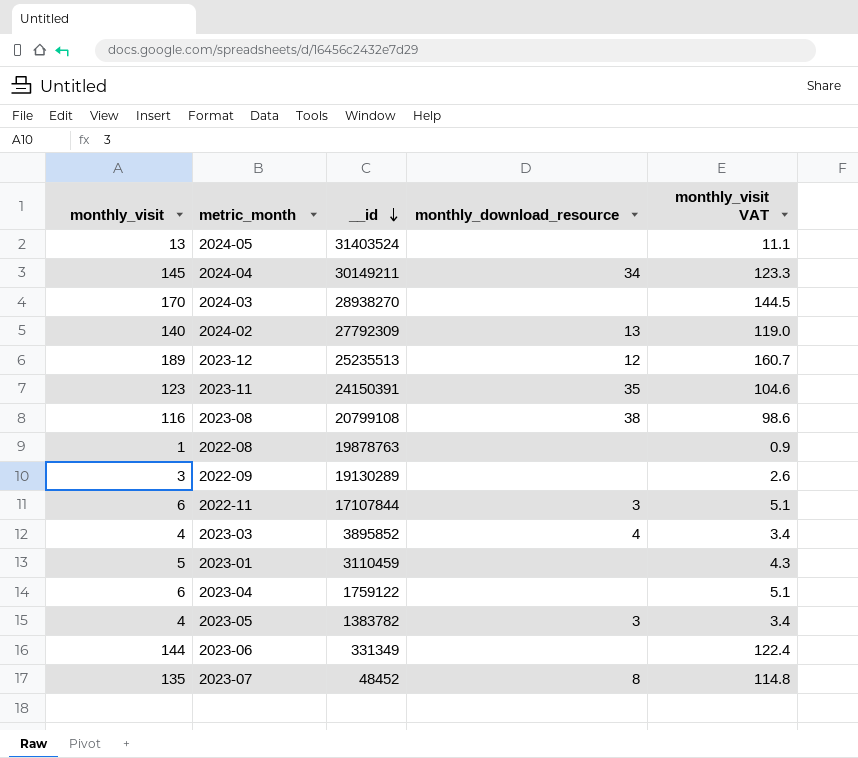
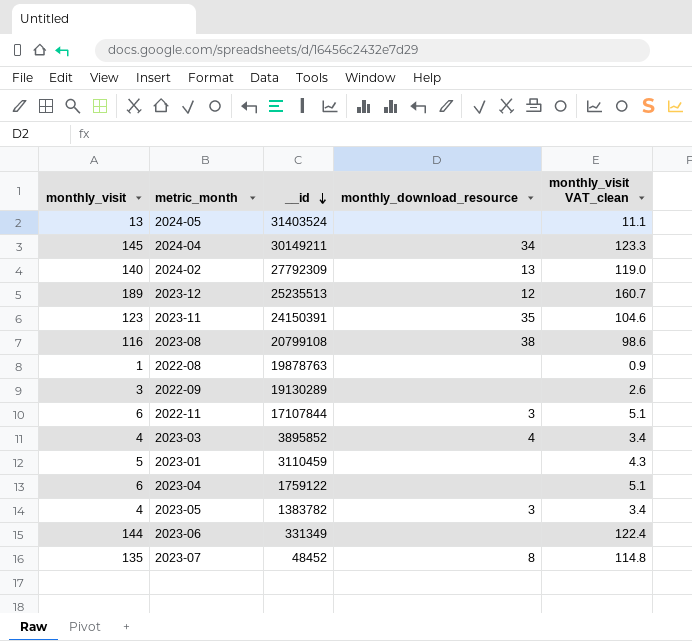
column name: monthly_visit VAT -> monthly_visit VAT_clean
row 2024-03: 170 | 28938270 | none | 144.5 -> none

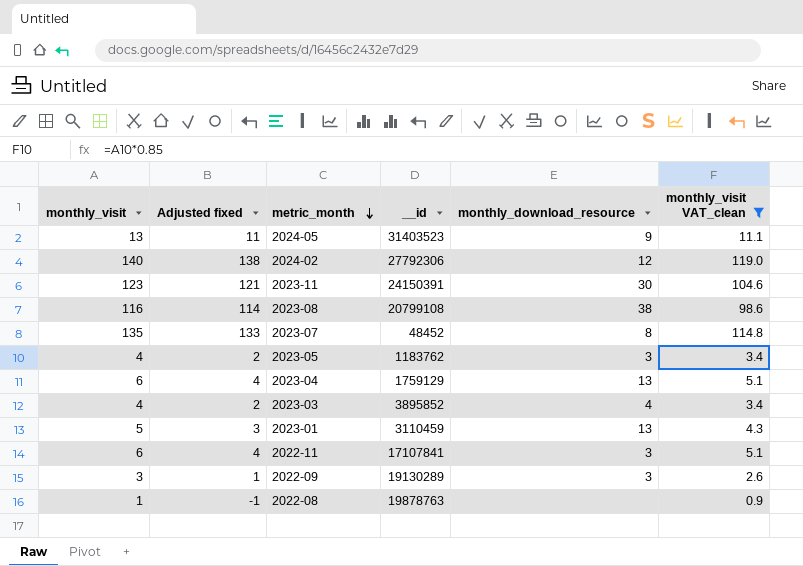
filter: none -> monthly_visit VAT_clean <= 119.0
row order: __id descending -> metric_month descending
column Adjusted fixed | formula: none -> [monthly_visit] - 2
2024-05 | __id: 31403524 -> 31403523
2024-05 | monthly_download_resource: none -> 9
2024-02 | __id: 27792309 -> 27792306
2024-02 | monthly_download_resource: 13 -> 12
2023-11 | monthly_download_resource: 35 -> 30
2023-05 | __id: 1383782 -> 1183762
2023-04 | __id: 1759122 -> 1759129
2023-04 | monthly_download_resource: none -> 13
2023-01 | monthly_download_resource: none -> 13
2022-11 | __id: 17107844 -> 17107841
2022-09 | monthly_download_resource: none -> 3

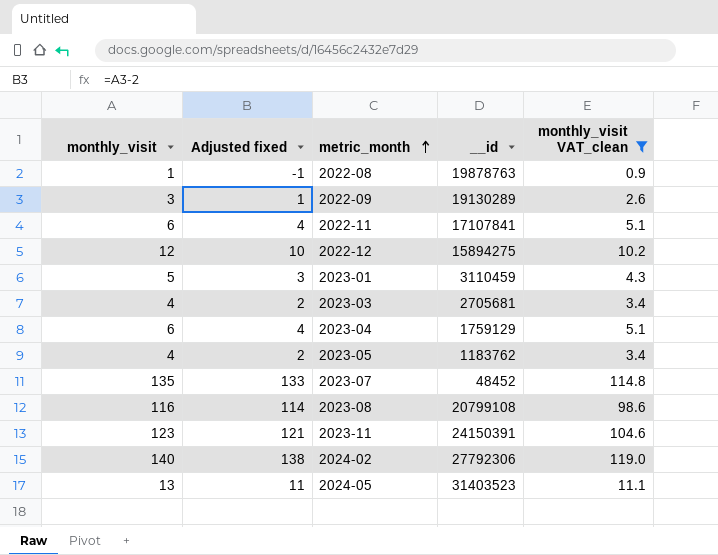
row order: metric_month descending -> metric_month ascending
column monthly_download_resource | position: 5 -> none
row 2022-12: none -> 12 | 10 | 15894275 | 10.2
2023-03 | __id: 3895852 -> 2705681

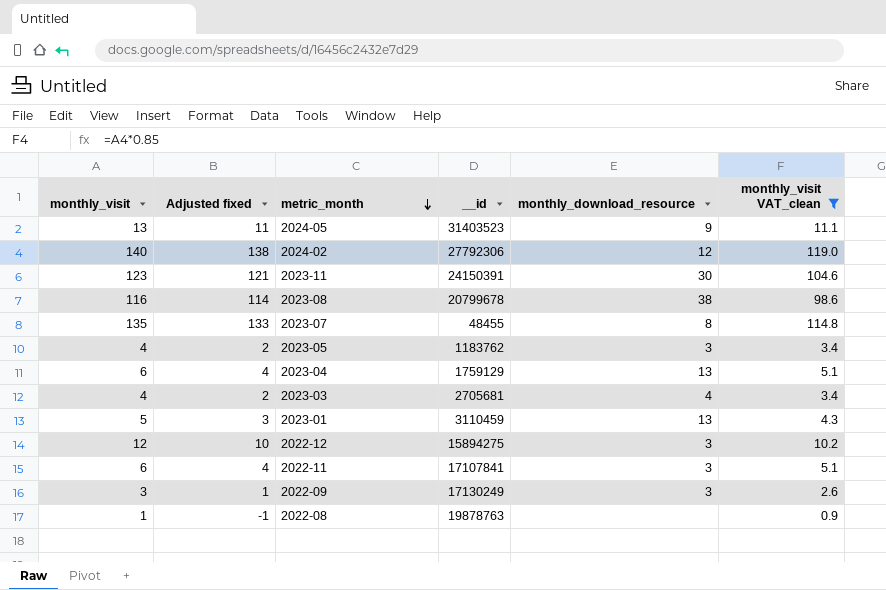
row order: metric_month ascending -> metric_month descending
column monthly_download_resource | position: none -> 5
2023-08 | __id: 20799108 -> 20799678
2023-07 | __id: 48452 -> 48455
2022-09 | __id: 19130289 -> 17130249

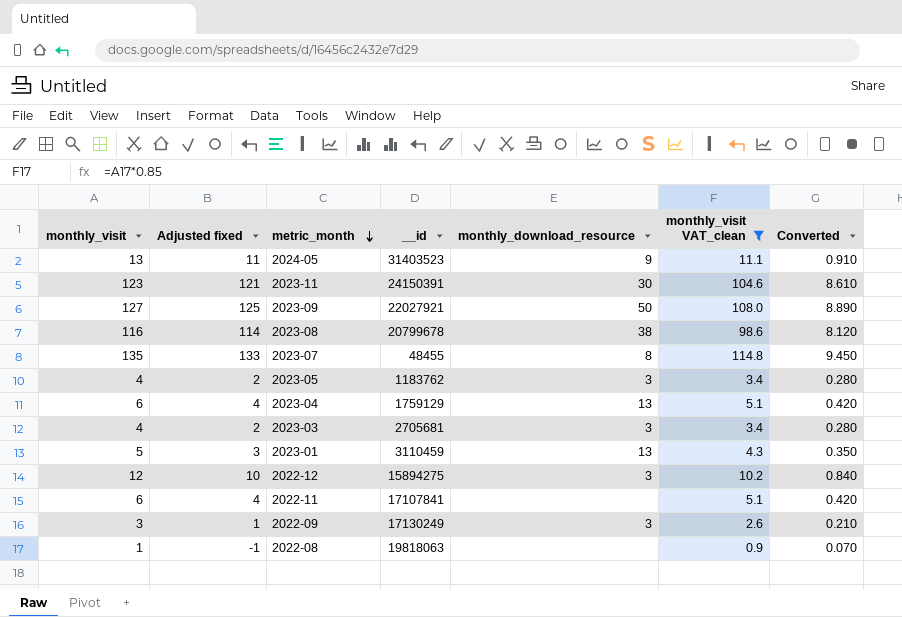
column Converted | formula: none -> [monthly_visit] * 0.07
row 2024-02: 140 | 138 | 27792306 | 12 | 119.0 -> none
row 2023-09: none -> 127 | 125 | 22027921 | 50 | 108.0 | 8.890
2023-03 | monthly_download_resource: 4 -> 3
2022-11 | monthly_download_resource: 3 -> none
2022-08 | __id: 19878763 -> 19818063

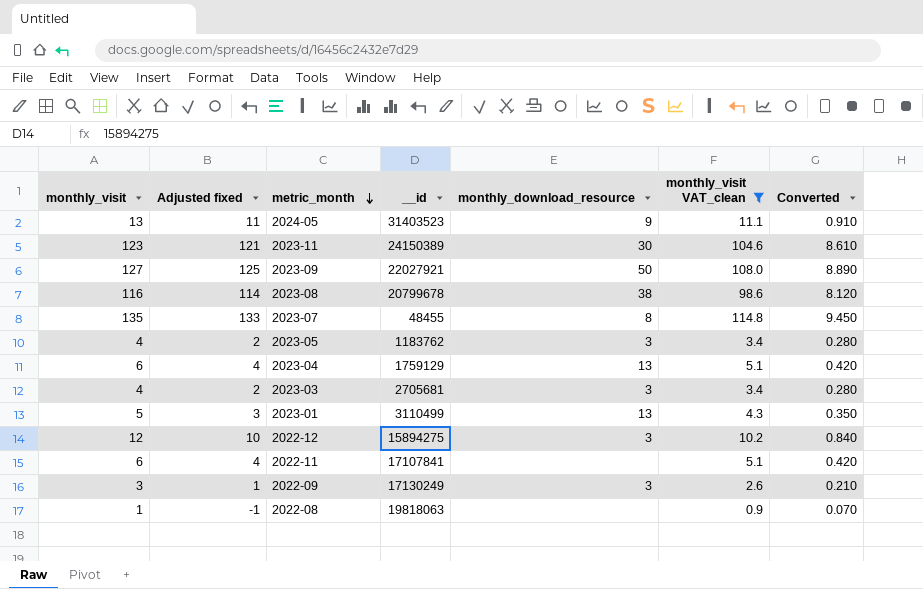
2023-11 | __id: 24150391 -> 24150389
2023-01 | __id: 3110459 -> 3110499

